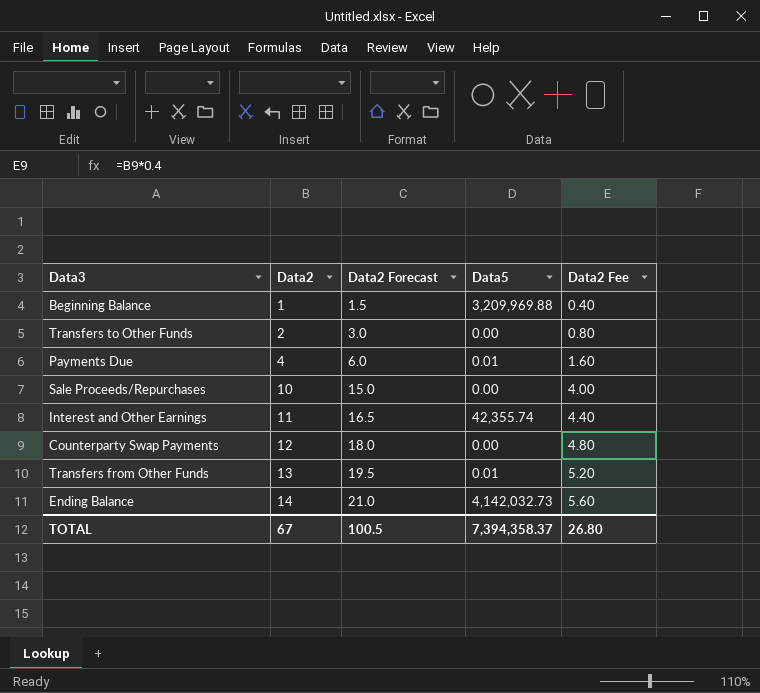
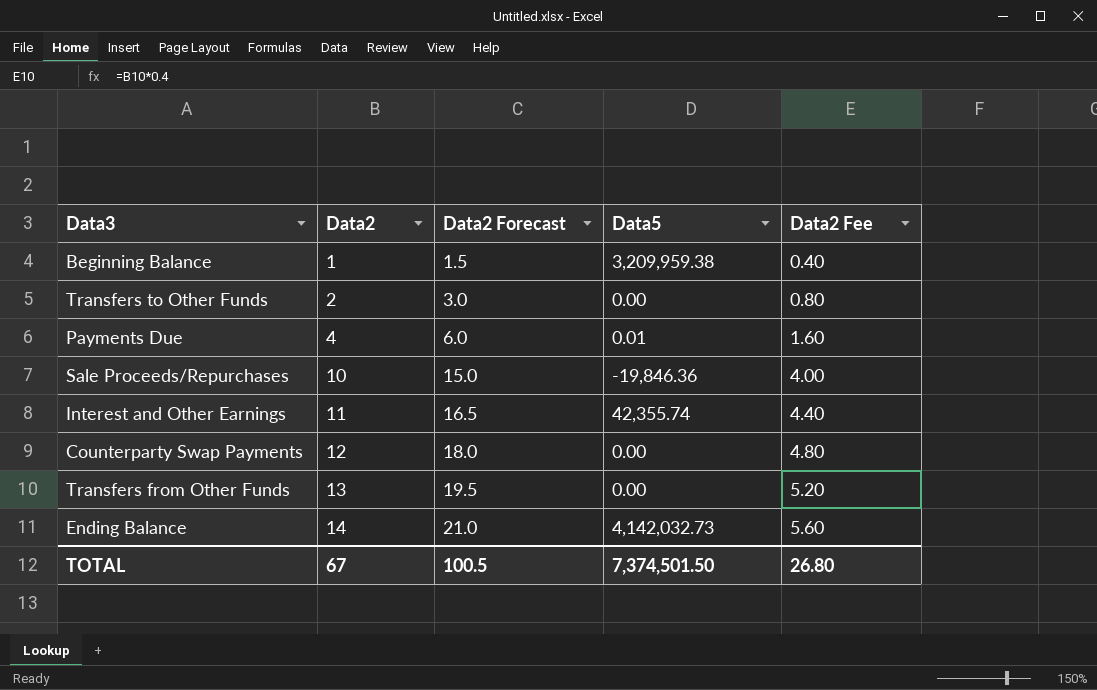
Beginning Balance | Data5: 3,209,969.88 -> 3,209,959.38
Sale Proceeds/Repurchases | Data5: 0.00 -> -19,846.36
Transfers from Other Funds | Data5: 0.01 -> 0.00
TOTAL | Data5: 7,394,358.37 -> 7,374,501.50

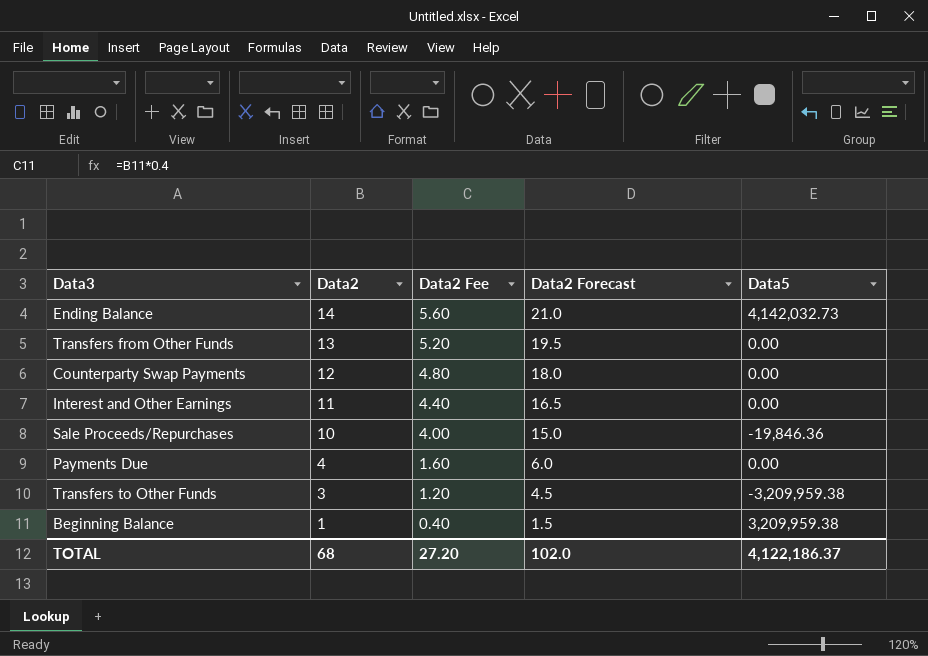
row order: Data2 ascending -> Data2 descending
column Data2 Fee | position: 5 -> 3
Interest and Other Earnings | Data5: 42,355.74 -> 0.00
Payments Due | Data5: 0.01 -> 0.00
Transfers to Other Funds | Data2: 2 -> 3
Transfers to Other Funds | Data2 Fee: 0.80 -> 1.20
Transfers to Other Funds | Data2 Forecast: 3.0 -> 4.5
Transfers to Other Funds | Data5: 0.00 -> -3,209,959.38
TOTAL | Data2: 67 -> 68
TOTAL | Data2 Fee: 26.80 -> 27.20
TOTAL | Data2 Forecast: 100.5 -> 102.0
TOTAL | Data5: 7,374,501.50 -> 4,122,186.37

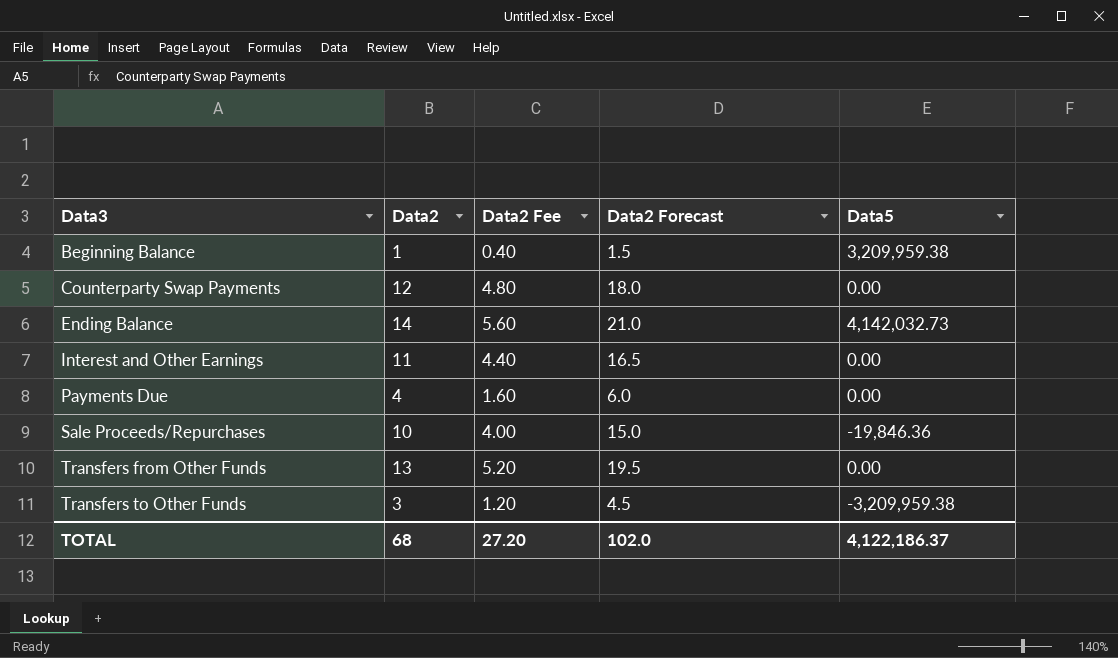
row order: Data2 descending -> Data3 ascending

